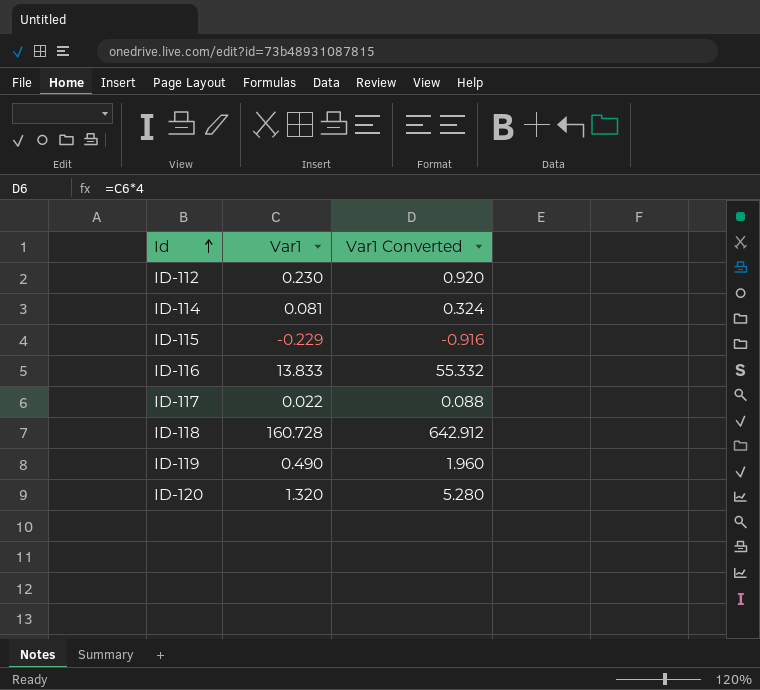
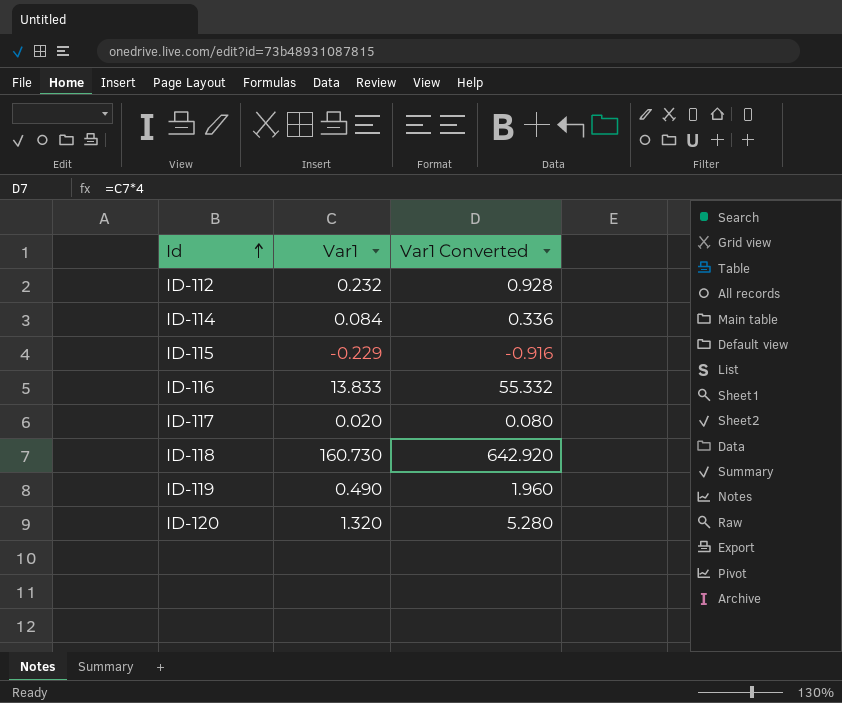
ID-112 | Var1: 0.230 -> 0.232
ID-112 | Var1 Converted: 0.920 -> 0.928
ID-114 | Var1: 0.081 -> 0.084
ID-114 | Var1 Converted: 0.324 -> 0.336
ID-117 | Var1: 0.022 -> 0.020
ID-117 | Var1 Converted: 0.088 -> 0.080
ID-118 | Var1: 160.728 -> 160.730
ID-118 | Var1 Converted: 642.912 -> 642.920

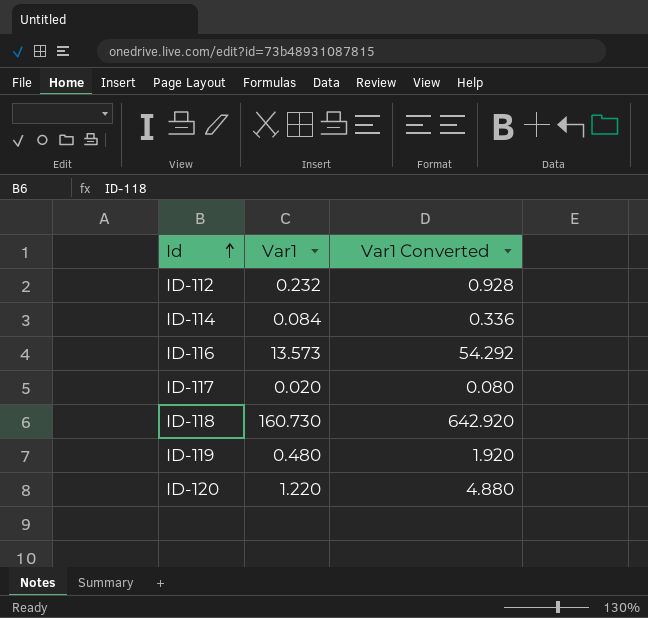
row ID-115: -0.229 | -0.916 -> none
ID-116 | Var1: 13.833 -> 13.573
ID-116 | Var1 Converted: 55.332 -> 54.292
ID-119 | Var1: 0.490 -> 0.480
ID-119 | Var1 Converted: 1.960 -> 1.920
ID-120 | Var1: 1.320 -> 1.220
ID-120 | Var1 Converted: 5.280 -> 4.880

